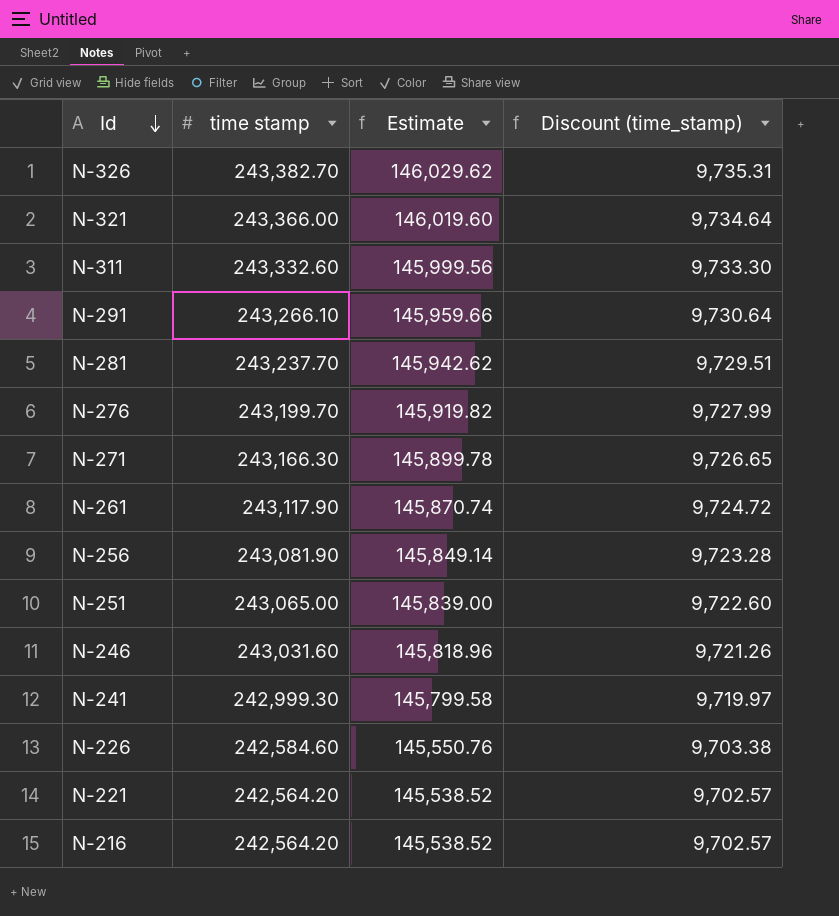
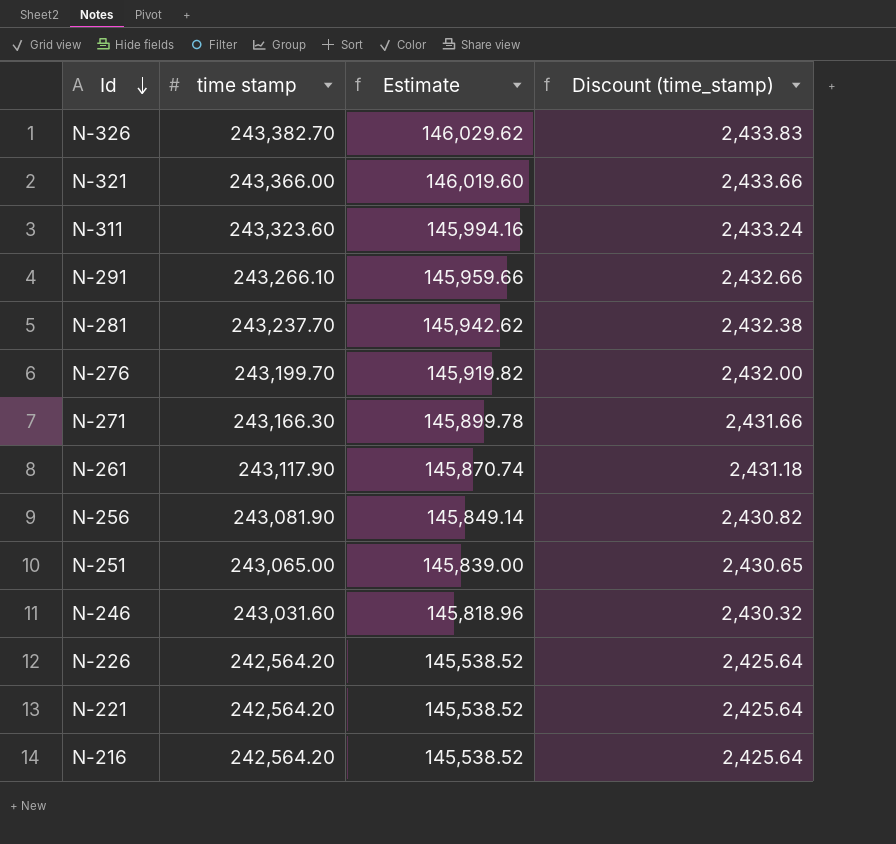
column Discount (time_stamp) | formula: [time stamp] * 0.04 -> [time stamp] * 0.01
row N-241: 242,999.30 | 145,799.58 | 9,719.97 -> none
N-311 | time stamp: 243,332.60 -> 243,323.60
N-311 | Estimate: 145,999.56 -> 145,994.16
N-226 | time stamp: 242,584.60 -> 242,564.20
N-226 | Estimate: 145,550.76 -> 145,538.52

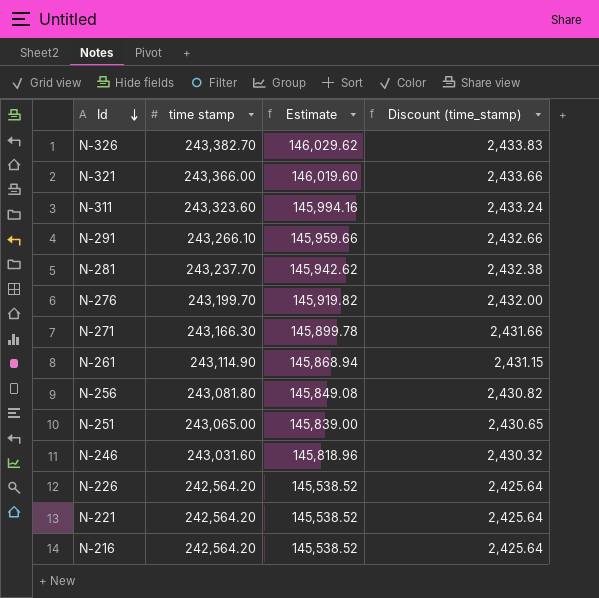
N-261 | time stamp: 243,117.90 -> 243,114.90
N-261 | Estimate: 145,870.74 -> 145,868.94
N-261 | Discount (time_stamp): 2,431.18 -> 2,431.15
N-256 | time stamp: 243,081.90 -> 243,081.80
N-256 | Estimate: 145,849.14 -> 145,849.08

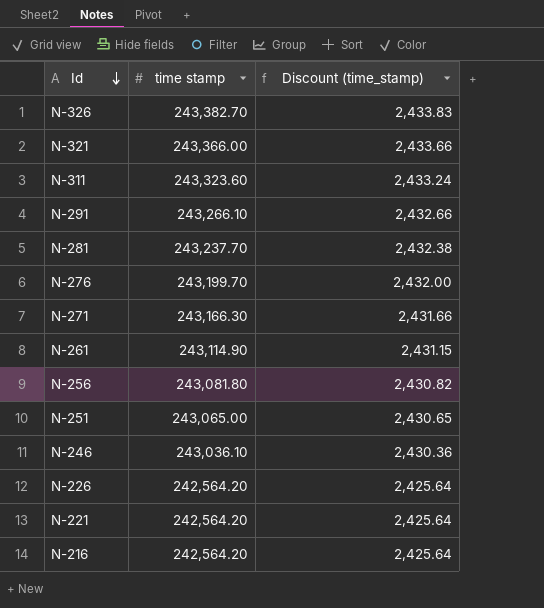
column Estimate | formula: [time stamp] * 0.6 -> none
N-246 | time stamp: 243,031.60 -> 243,036.10
N-246 | Discount (time_stamp): 2,430.32 -> 2,430.36

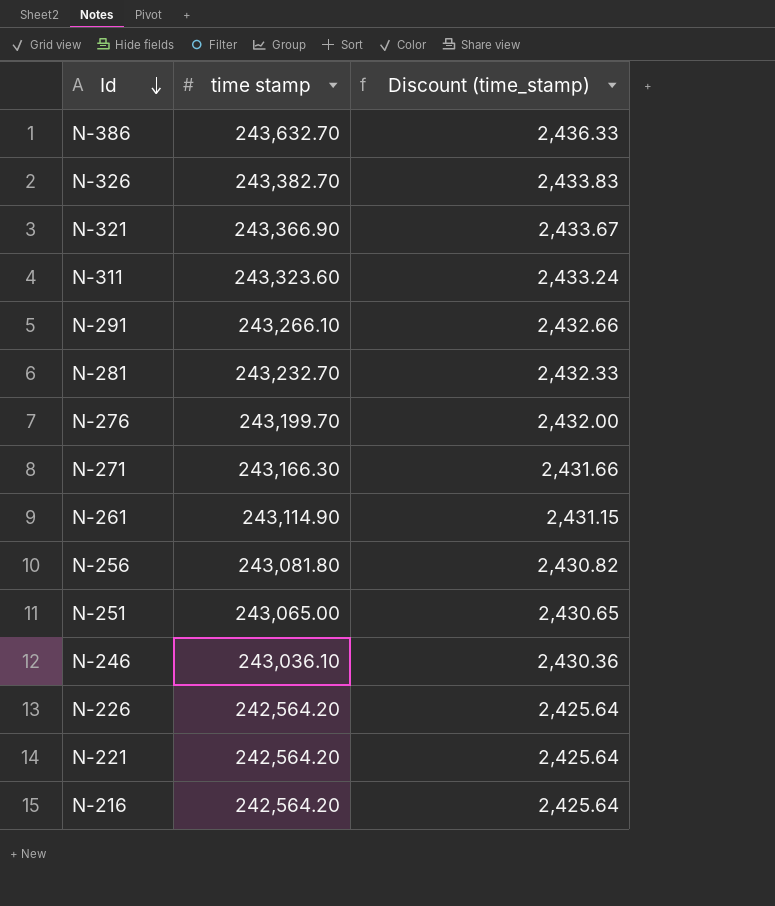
row N-386: none -> 243,632.70 | 2,436.33
N-321 | time stamp: 243,366.00 -> 243,366.90
N-321 | Discount (time_stamp): 2,433.66 -> 2,433.67
N-281 | time stamp: 243,237.70 -> 243,232.70
N-281 | Discount (time_stamp): 2,432.38 -> 2,432.33

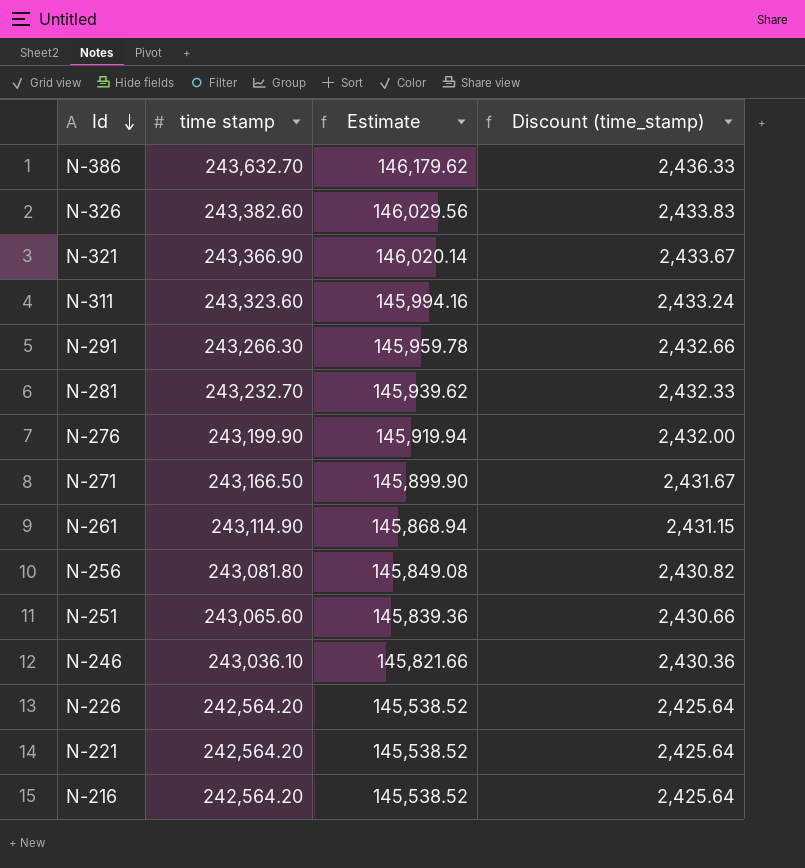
column Estimate | formula: none -> [time stamp] * 0.6
N-326 | time stamp: 243,382.70 -> 243,382.60
N-291 | time stamp: 243,266.10 -> 243,266.30
N-276 | time stamp: 243,199.70 -> 243,199.90
N-271 | time stamp: 243,166.30 -> 243,166.50
N-271 | Discount (time_stamp): 2,431.66 -> 2,431.67
N-251 | time stamp: 243,065.00 -> 243,065.60
N-251 | Discount (time_stamp): 2,430.65 -> 2,430.66

